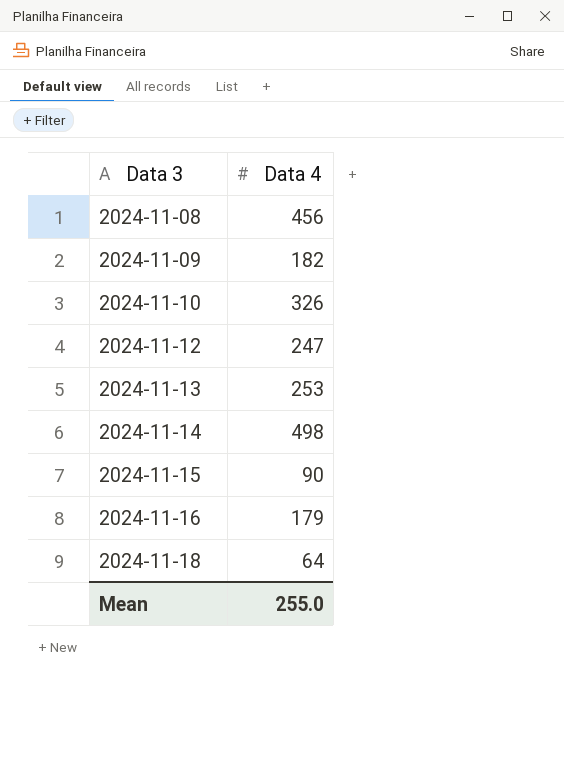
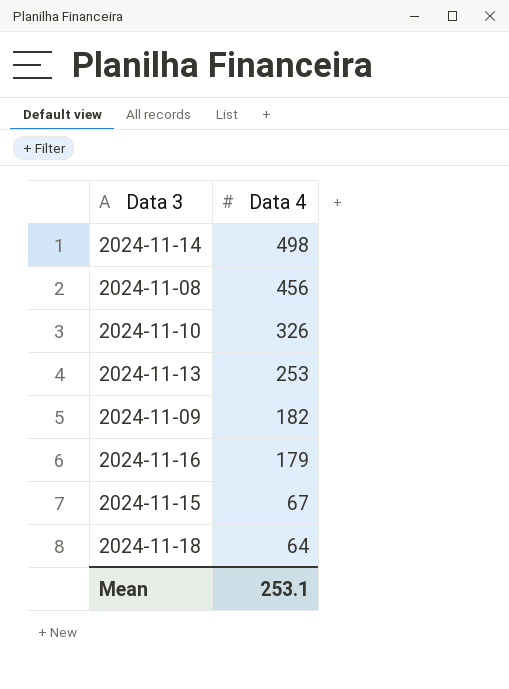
row order: Data 3 ascending -> Data 4 descending
row 2024-11-12: 247 -> none
2024-11-15 | Data 4: 90 -> 67
Mean | Data 4: 255.0 -> 253.1

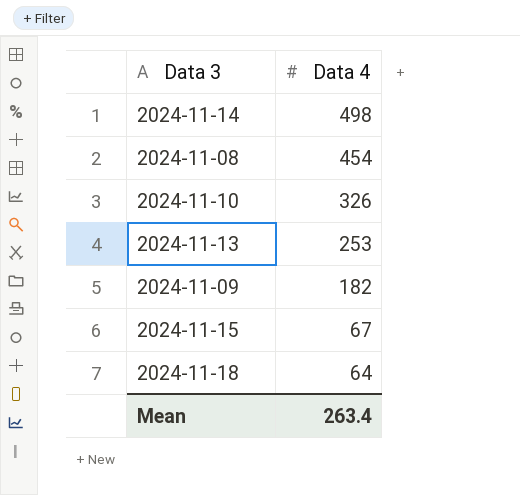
row 2024-11-16: 179 -> none
2024-11-08 | Data 4: 456 -> 454
Mean | Data 4: 253.1 -> 263.4

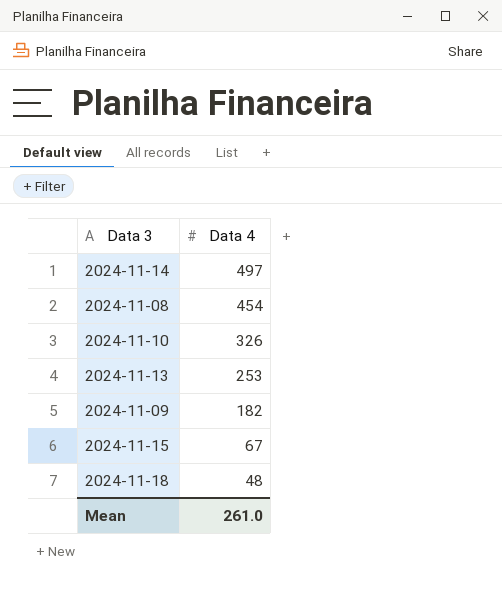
2024-11-14 | Data 4: 498 -> 497
2024-11-18 | Data 4: 64 -> 48
Mean | Data 4: 263.4 -> 261.0

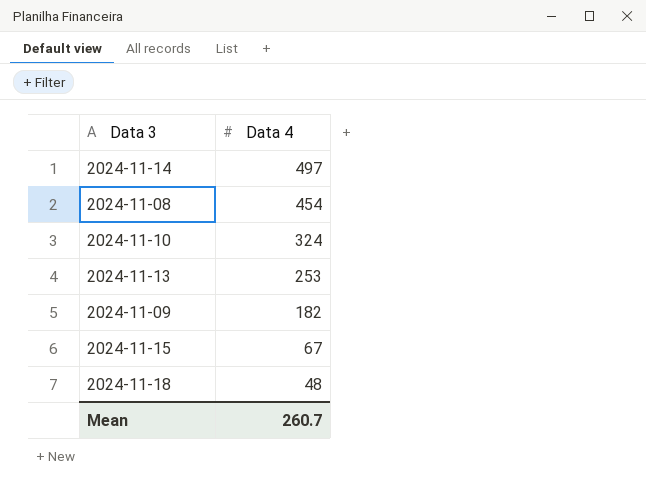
2024-11-10 | Data 4: 326 -> 324
Mean | Data 4: 261.0 -> 260.7

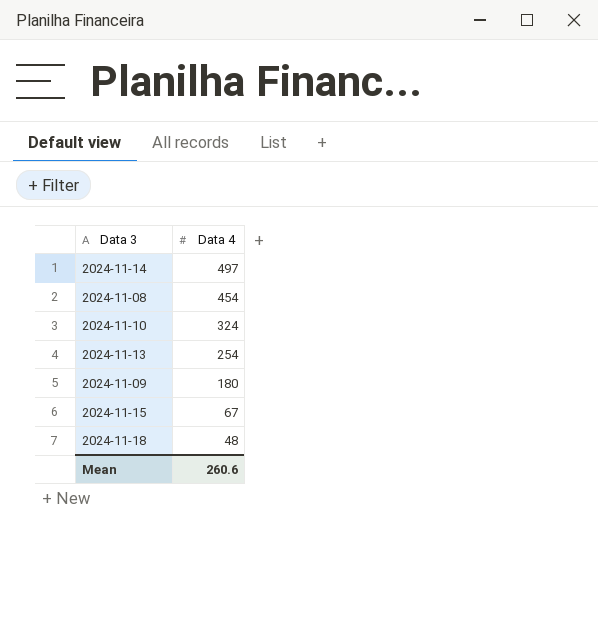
2024-11-13 | Data 4: 253 -> 254
2024-11-09 | Data 4: 182 -> 180
Mean | Data 4: 260.7 -> 260.6

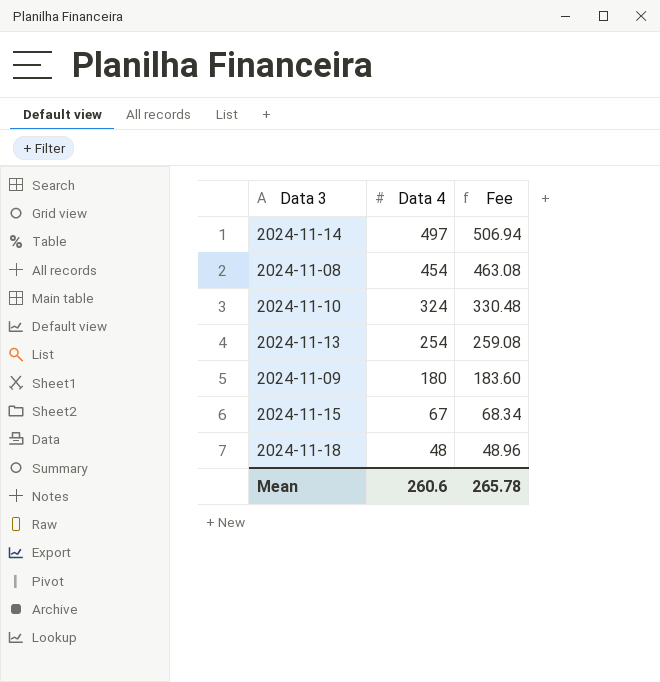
column Fee | formula: none -> [Data 4] * 1.02

